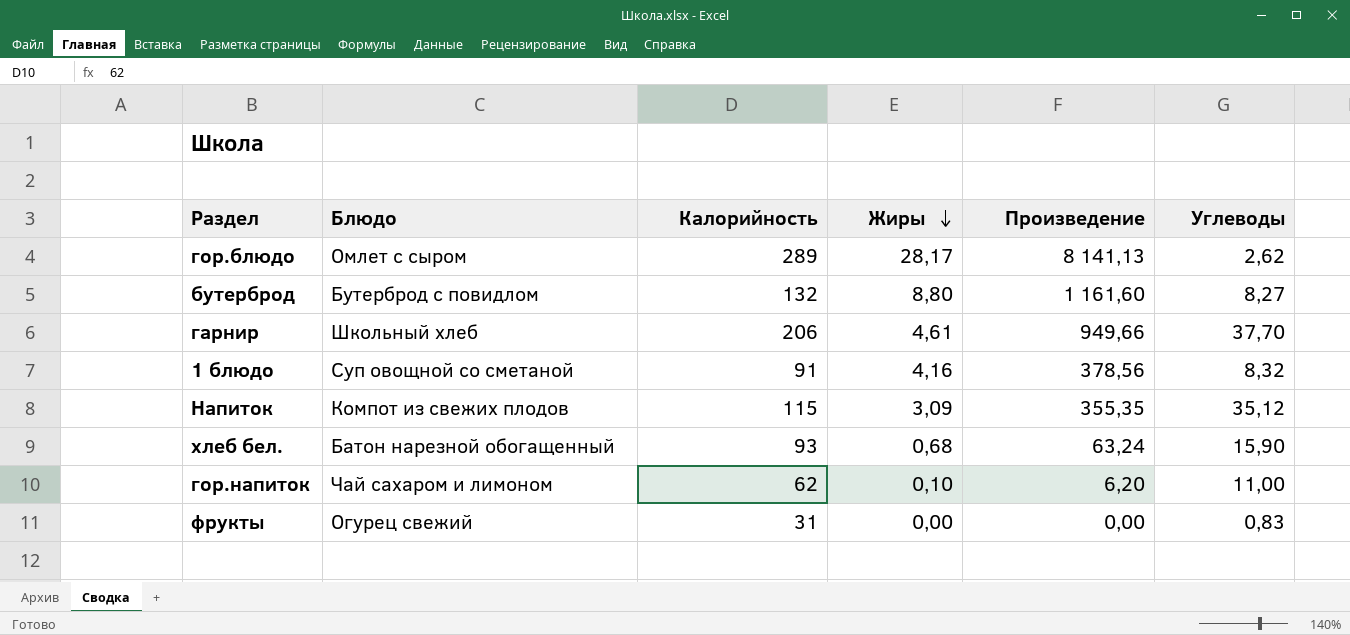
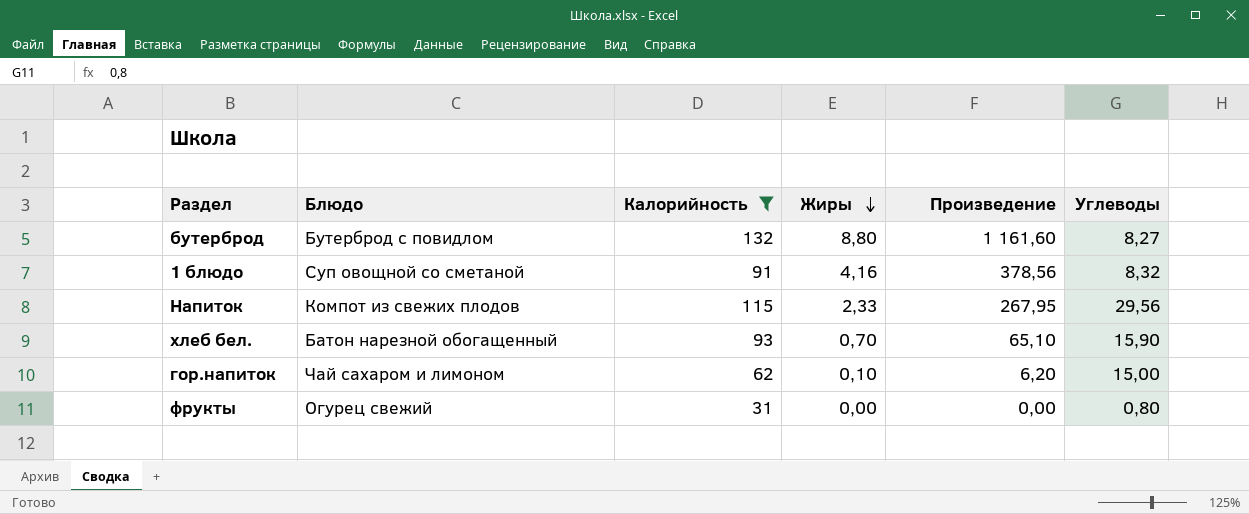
filter: none -> Калорийность <= 132
Напиток | Жиры: 3,09 -> 2,33
Напиток | Произведение: 355,35 -> 267,95
Напиток | Углеводы: 35,12 -> 29,56
хлеб бел. | Жиры: 0,68 -> 0,70
хлеб бел. | Произведение: 63,24 -> 65,10
гор.напиток | Углеводы: 11,00 -> 15,00
фрукты | Углеводы: 0,83 -> 0,80

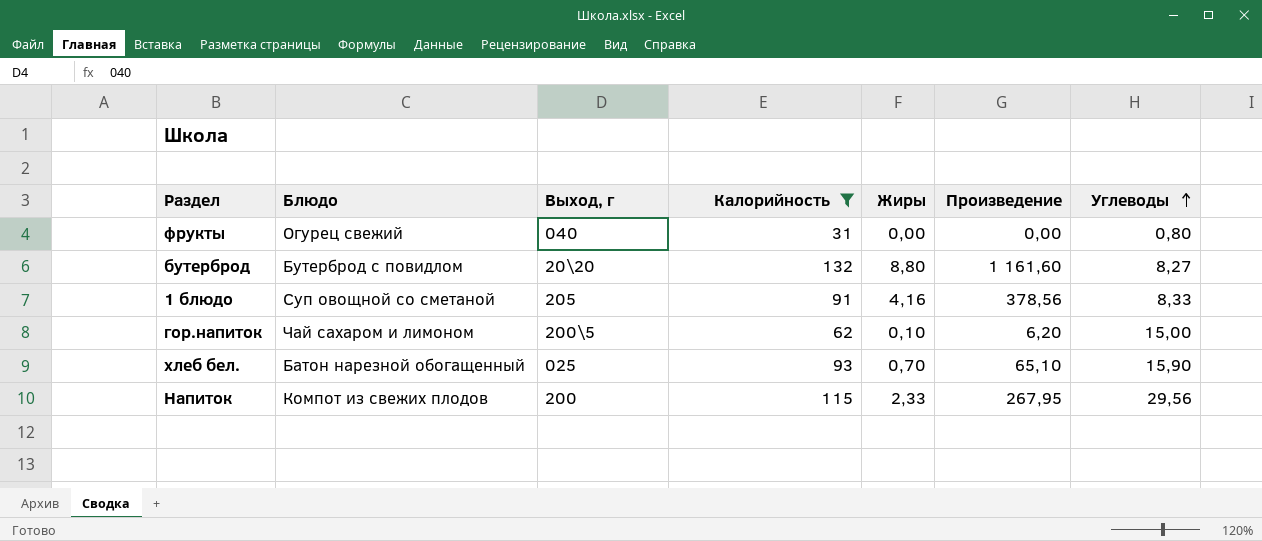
row order: Жиры descending -> Углеводы ascending
column Выход, г | position: none -> 3
1 блюдо | Углеводы: 8,32 -> 8,33

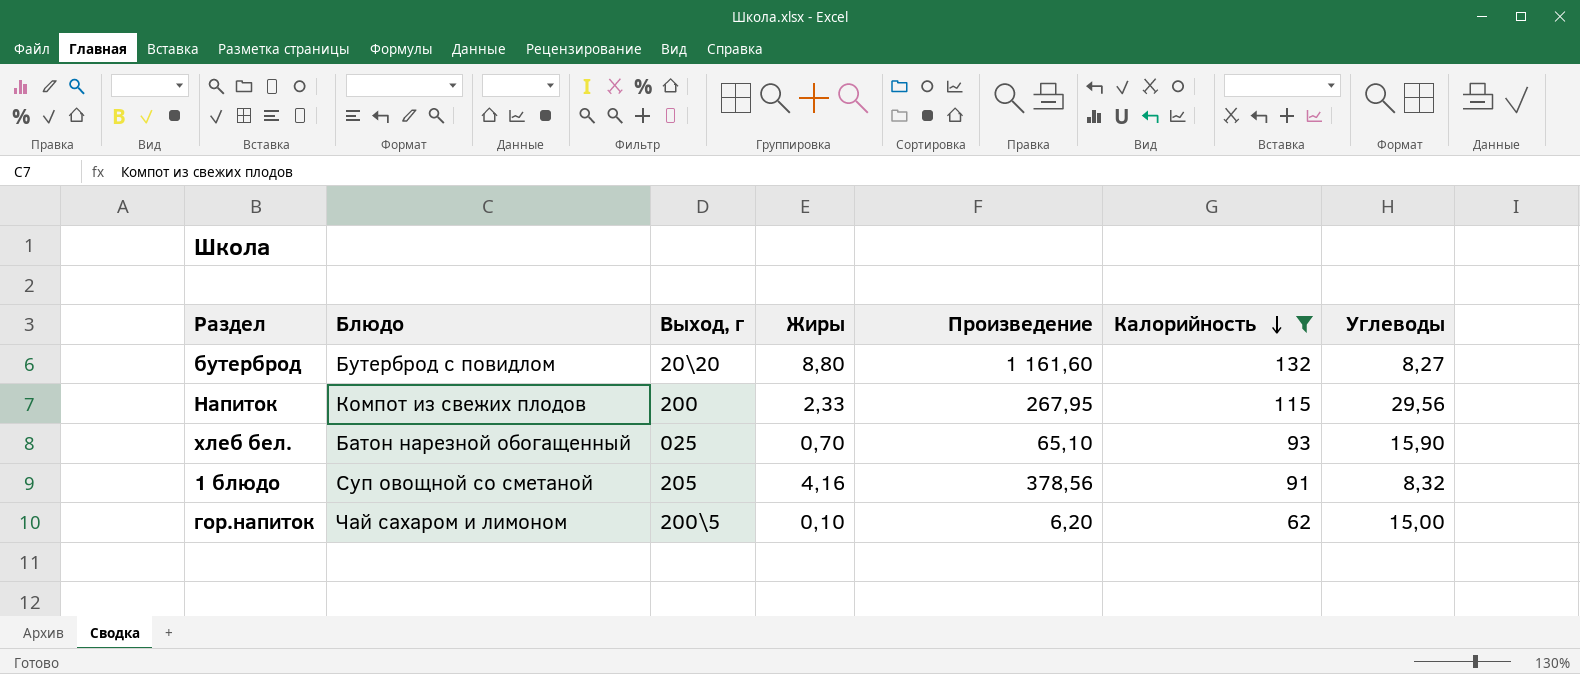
row order: Углеводы ascending -> Калорийность descending
column Калорийность | position: 4 -> 6
row фрукты: Огурец свежий | 040 | 31 | 0,00 | 0,00 | 0,80 -> none
1 блюдо | Углеводы: 8,33 -> 8,32

